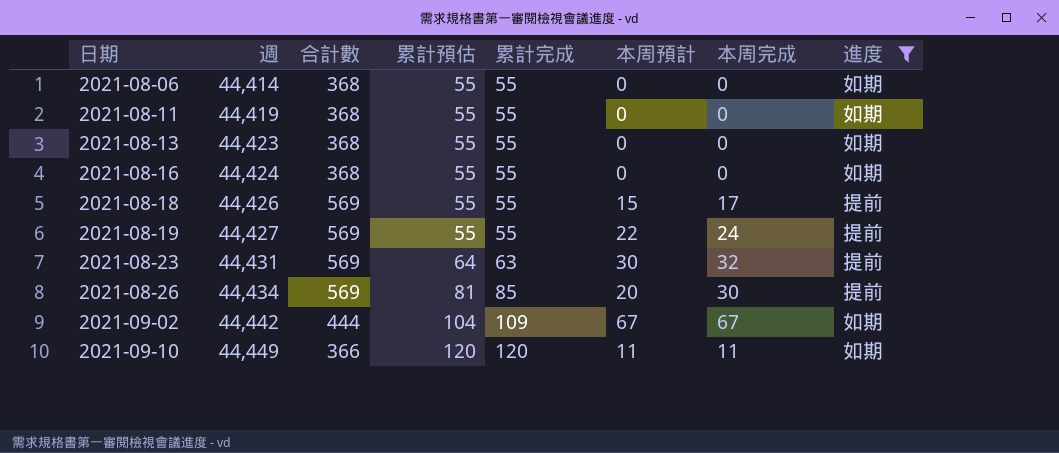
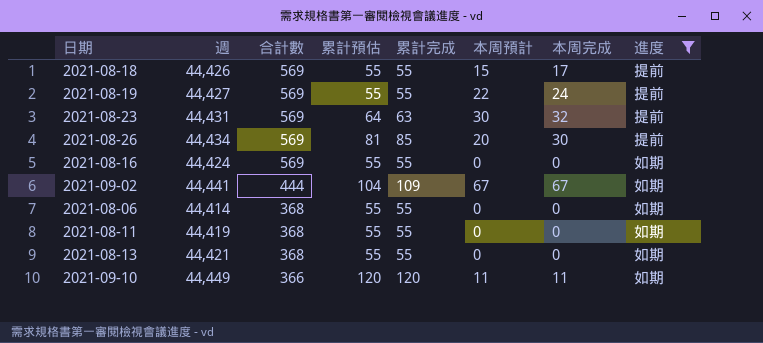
row order: 日期 ascending -> 合計數 descending
2021-08-16 | 合計數: 368 -> 569
2021-09-02 | 週: 44,442 -> 44,441
2021-08-13 | 週: 44,423 -> 44,421

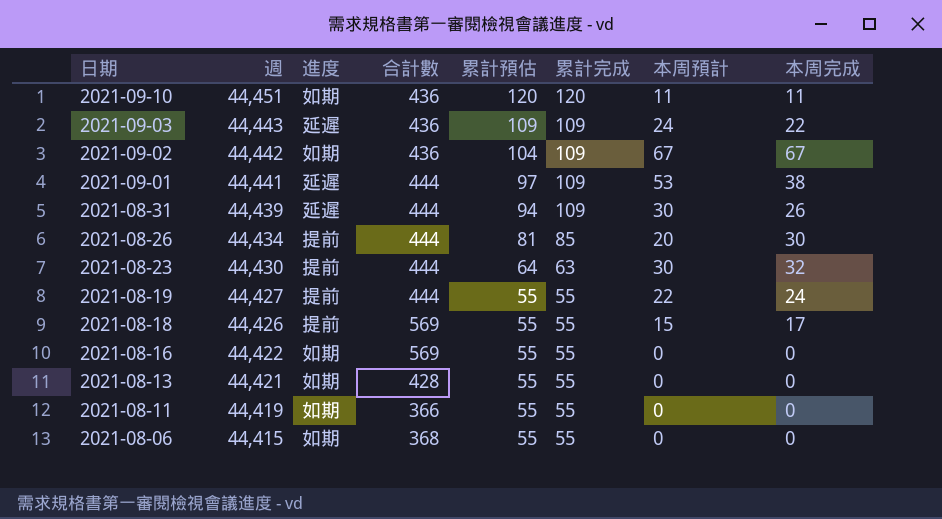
filter: 進度 != 延遲 -> none
row order: 合計數 descending -> 日期 descending
column 進度 | position: 8 -> 3
2021-09-10 | 週: 44,449 -> 44,451
2021-09-10 | 合計數: 366 -> 436
2021-09-02 | 週: 44,441 -> 44,442
2021-09-02 | 合計數: 444 -> 436
2021-08-26 | 合計數: 569 -> 444
2021-08-23 | 週: 44,431 -> 44,430
2021-08-23 | 合計數: 569 -> 444
2021-08-19 | 合計數: 569 -> 444
2021-08-16 | 週: 44,424 -> 44,422
2021-08-13 | 合計數: 368 -> 428
2021-08-11 | 合計數: 368 -> 366
2021-08-06 | 週: 44,414 -> 44,415

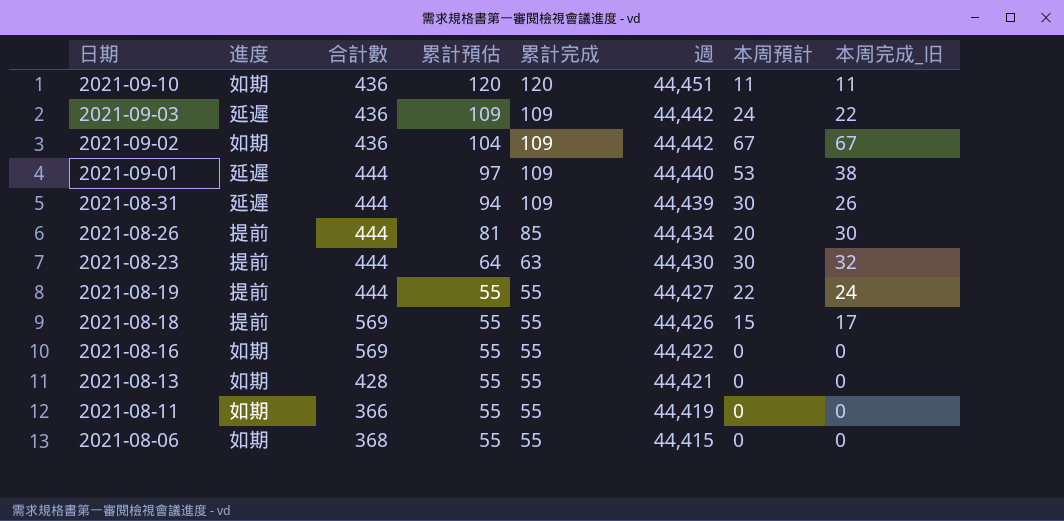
column 週 | position: 2 -> 6
column name: 本周完成 -> 本周完成_旧
2021-09-03 | 週: 44,443 -> 44,442
2021-09-01 | 週: 44,441 -> 44,440

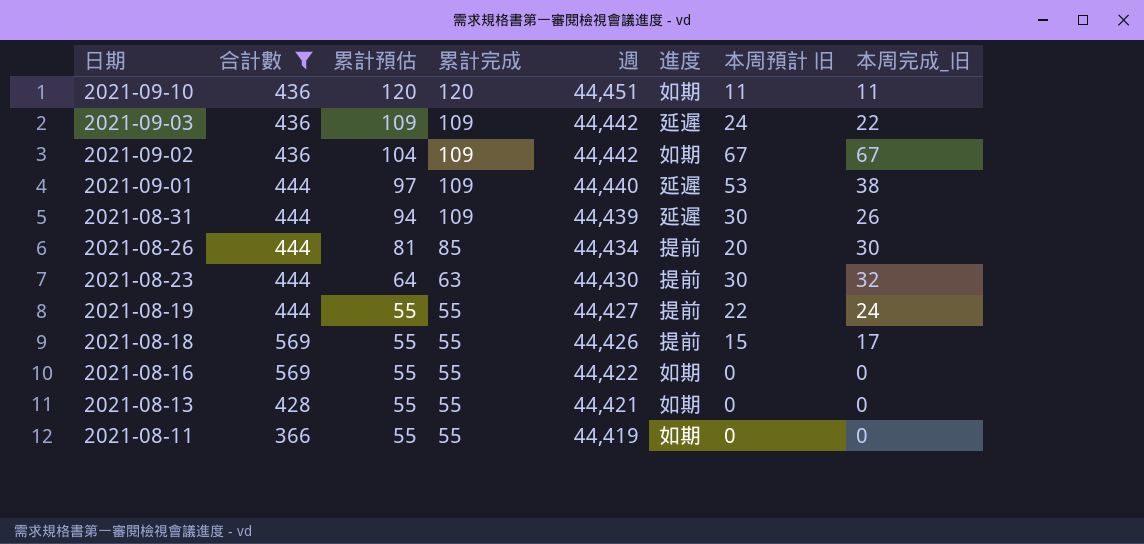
filter: none -> 合計數 != 368
column 進度 | position: 2 -> 6
column name: 本周預計 -> 本周預計 旧

